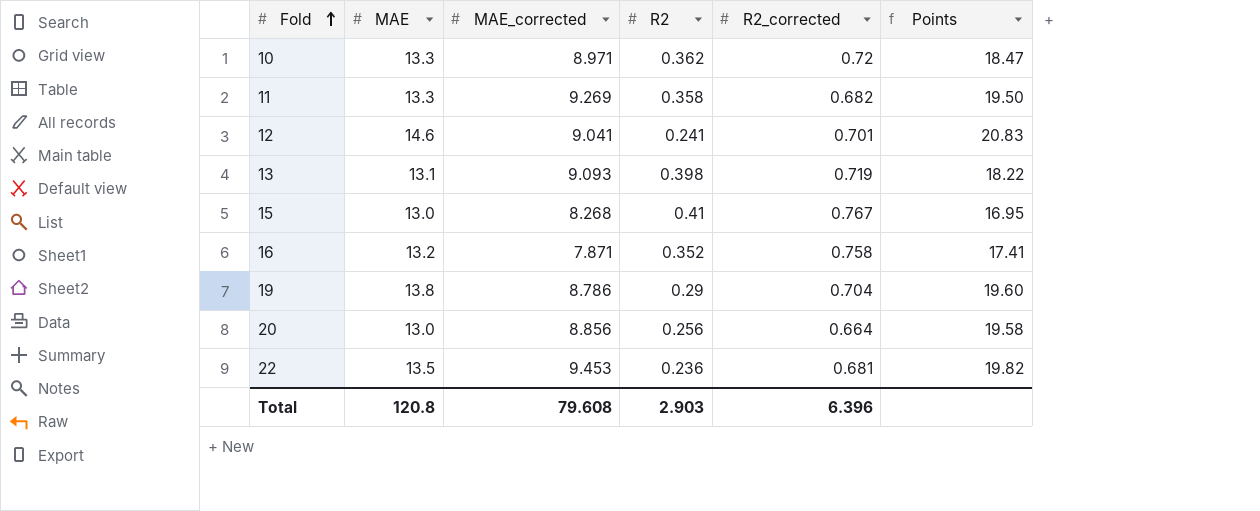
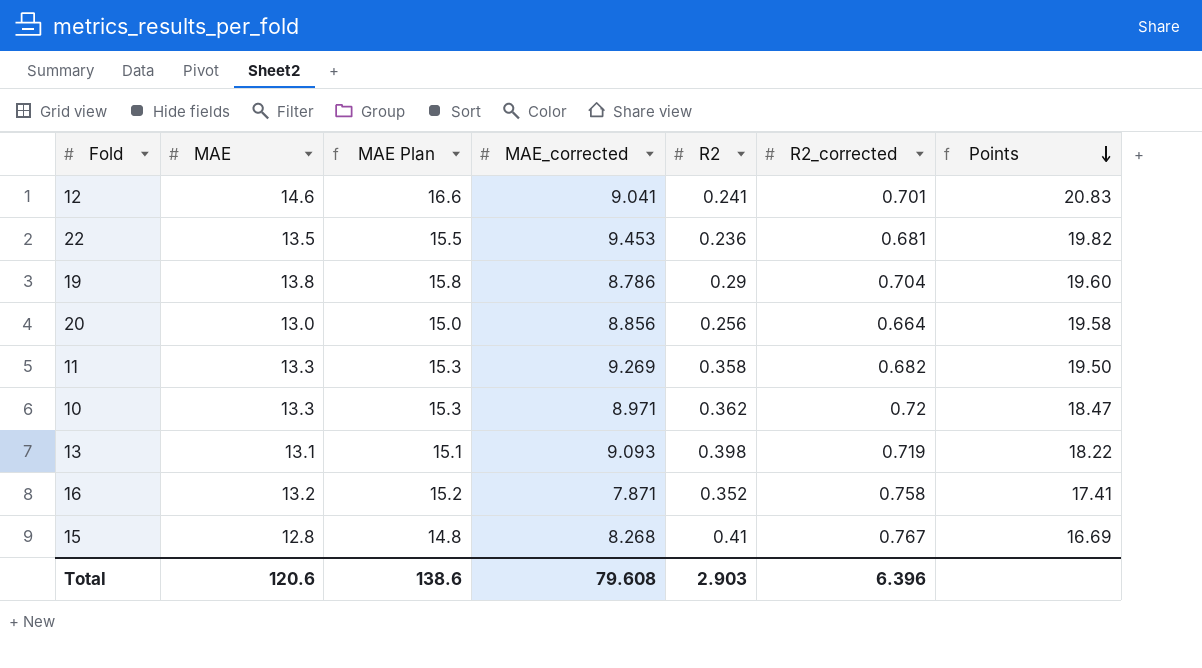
row order: Fold ascending -> Points descending
column MAE Plan | formula: none -> [MAE] + 2
15 | MAE: 13.0 -> 12.8
15 | Points: 16.95 -> 16.69
Total | MAE: 120.8 -> 120.6

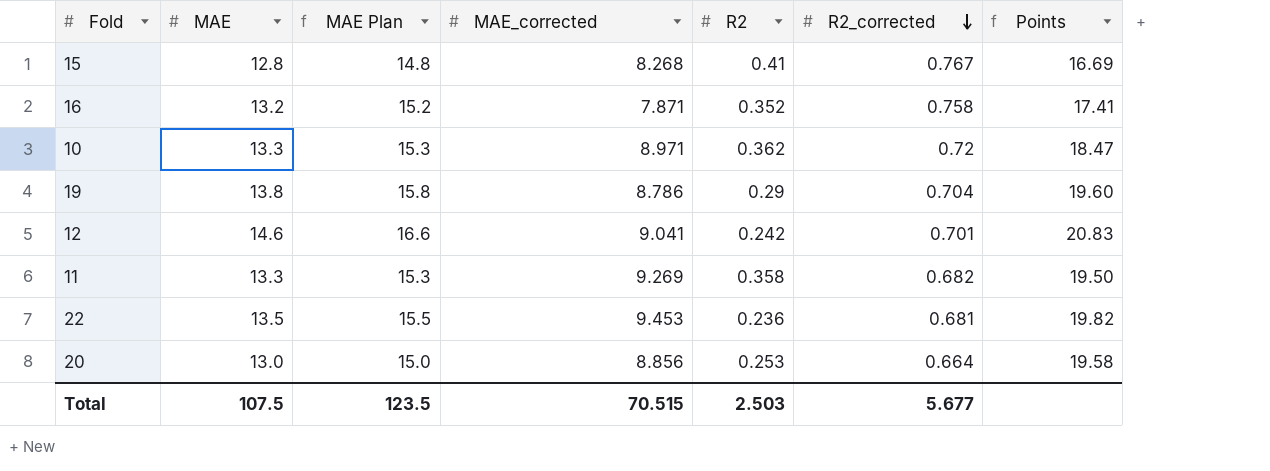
row order: Points descending -> R2_corrected descending
row 13: 13.1 | 15.1 | 9.093 | 0.398 | 0.719 | 18.22 -> none
12 | R2: 0.241 -> 0.242
20 | R2: 0.256 -> 0.253
Total | MAE: 120.6 -> 107.5
Total | MAE Plan: 138.6 -> 123.5
Total | MAE_corrected: 79.608 -> 70.515
Total | R2: 2.903 -> 2.503
Total | R2_corrected: 6.396 -> 5.677

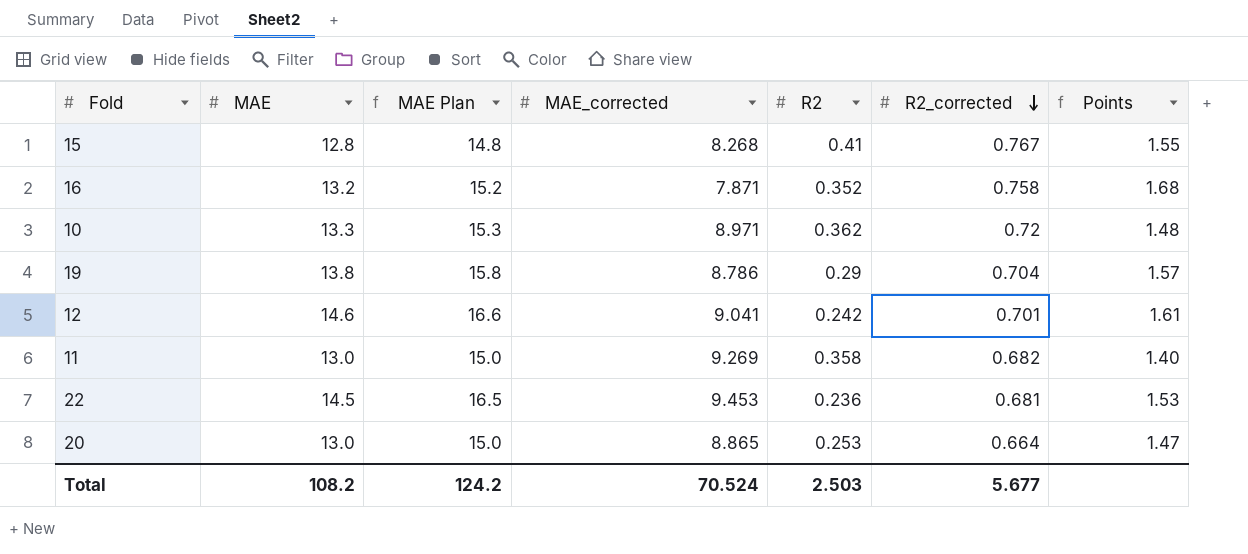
column Points | formula: [MAE] / [R2_corrected] -> [MAE] / [MAE_corrected]
11 | MAE: 13.3 -> 13.0
11 | MAE Plan: 15.3 -> 15.0
22 | MAE: 13.5 -> 14.5
22 | MAE Plan: 15.5 -> 16.5
20 | MAE_corrected: 8.856 -> 8.865
Total | MAE: 107.5 -> 108.2
Total | MAE Plan: 123.5 -> 124.2
Total | MAE_corrected: 70.515 -> 70.524

